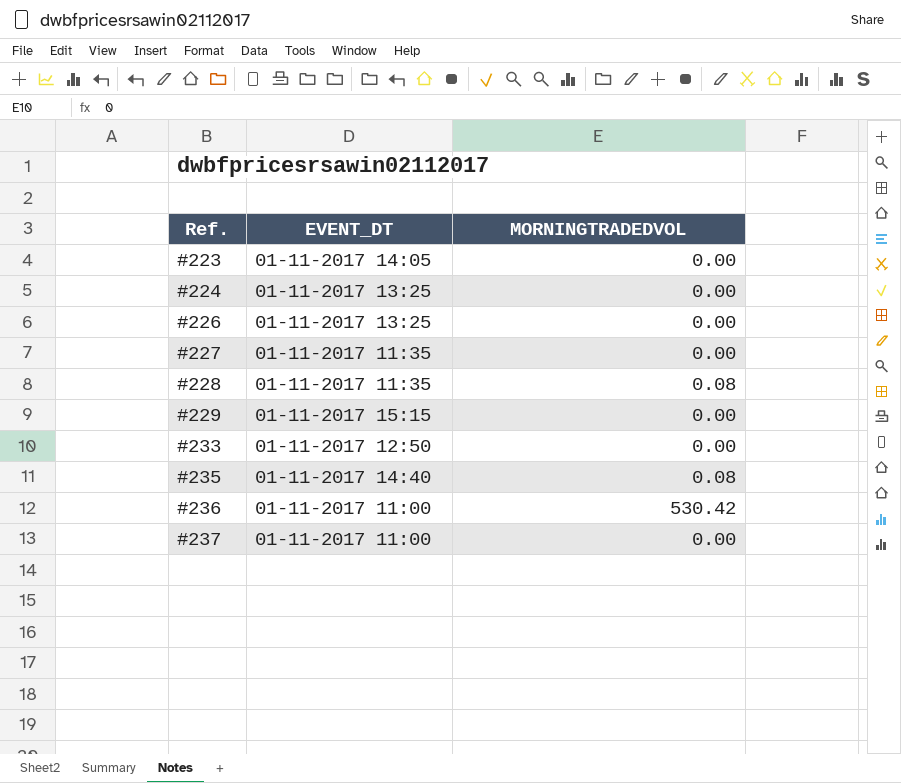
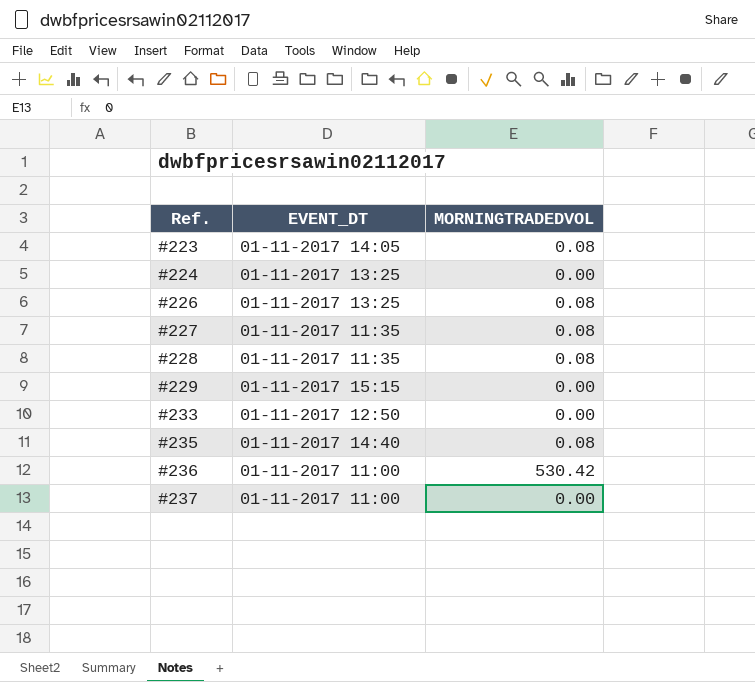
#223 | MORNINGTRADEDVOL: 0.00 -> 0.08
#226 | MORNINGTRADEDVOL: 0.00 -> 0.08
#227 | MORNINGTRADEDVOL: 0.00 -> 0.08

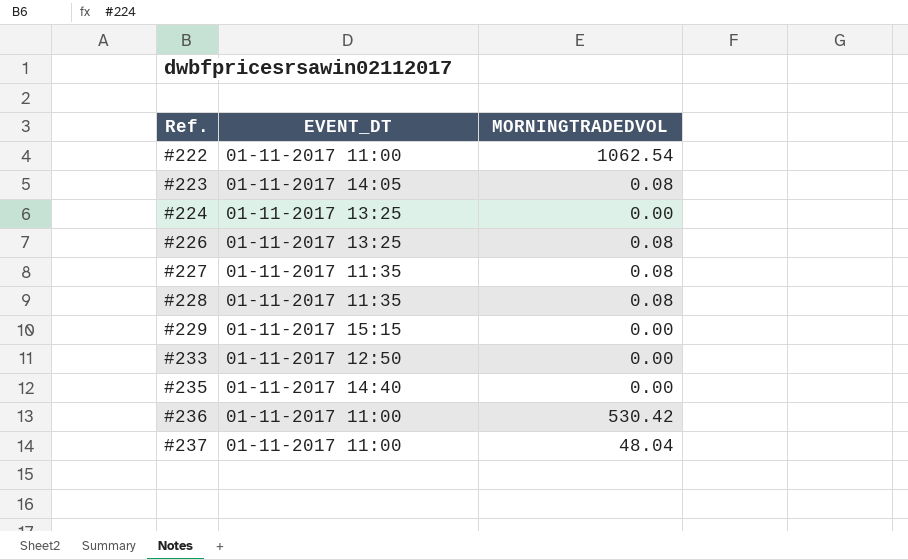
row #222: none -> 01-11-2017 11:00 | 1062.54
#235 | MORNINGTRADEDVOL: 0.08 -> 0.00
#237 | MORNINGTRADEDVOL: 0.00 -> 48.04

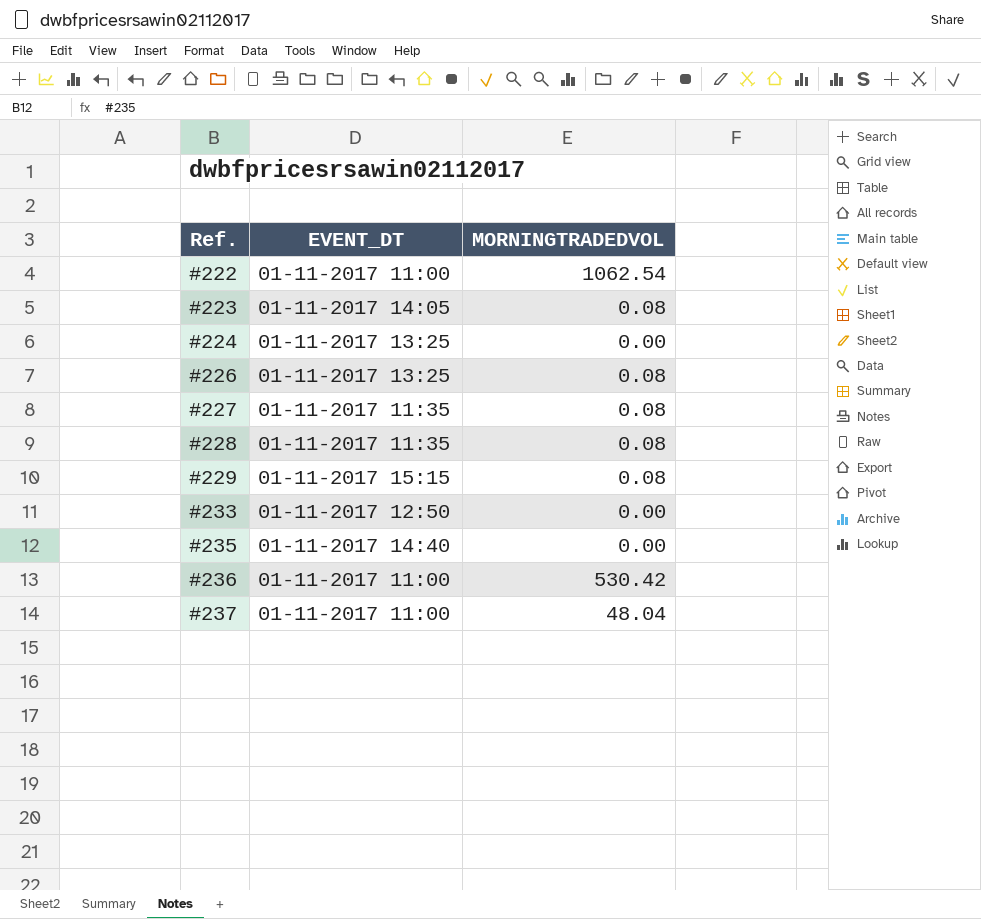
#229 | MORNINGTRADEDVOL: 0.00 -> 0.08

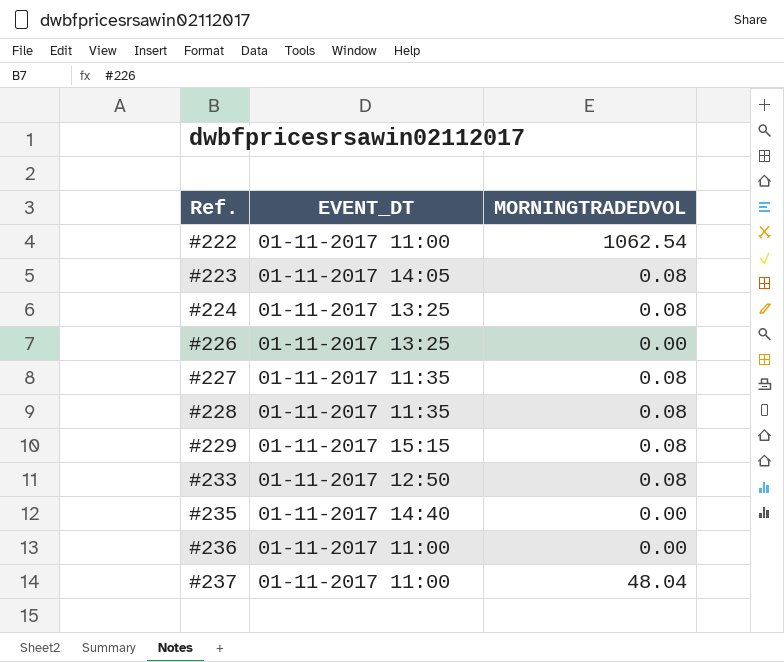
#224 | MORNINGTRADEDVOL: 0.00 -> 0.08
#226 | MORNINGTRADEDVOL: 0.08 -> 0.00
#233 | MORNINGTRADEDVOL: 0.00 -> 0.08
#236 | MORNINGTRADEDVOL: 530.42 -> 0.00

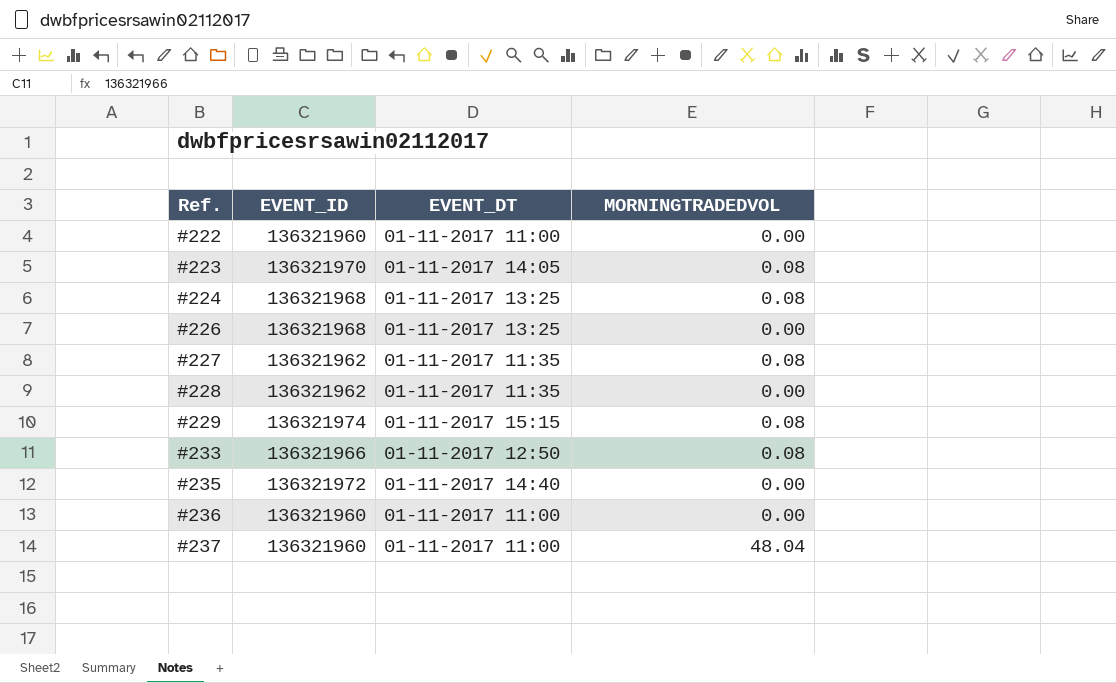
column EVENT_ID | position: none -> 2
#222 | MORNINGTRADEDVOL: 1062.54 -> 0.00
#228 | MORNINGTRADEDVOL: 0.08 -> 0.00

